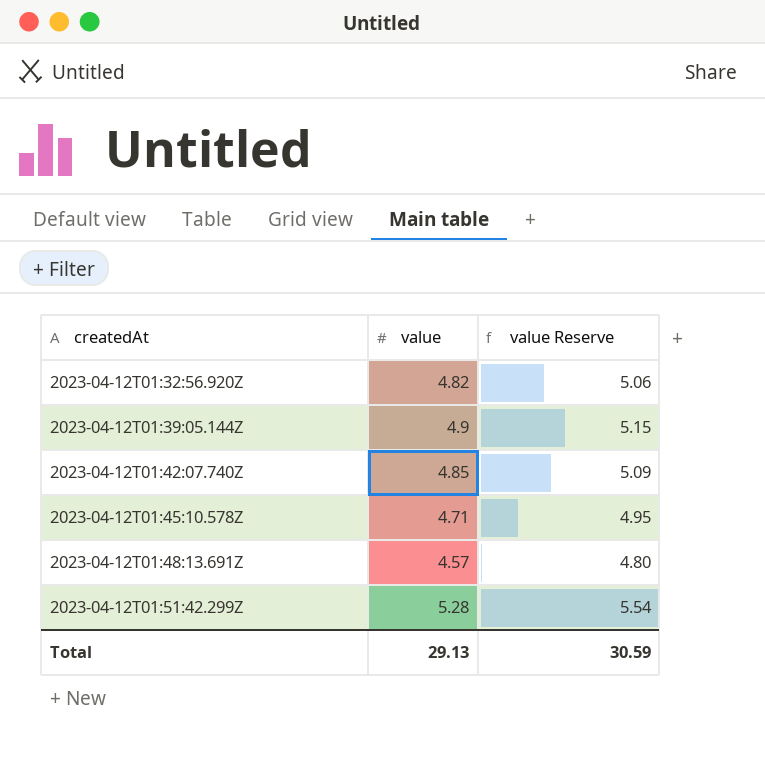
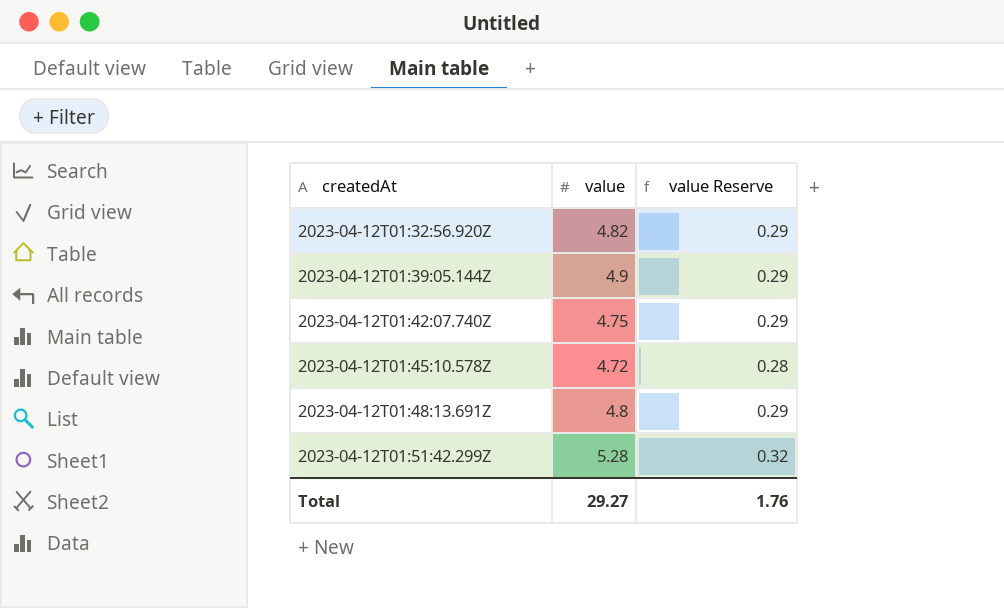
column value Reserve | formula: [value] * 1.05 -> [value] * 0.06
2023-04-12T01:42:07.740Z | value: 4.85 -> 4.75
2023-04-12T01:45:10.578Z | value: 4.71 -> 4.72
2023-04-12T01:48:13.691Z | value: 4.57 -> 4.8
Total | value: 29.13 -> 29.27
Total | value Reserve: 30.59 -> 1.76

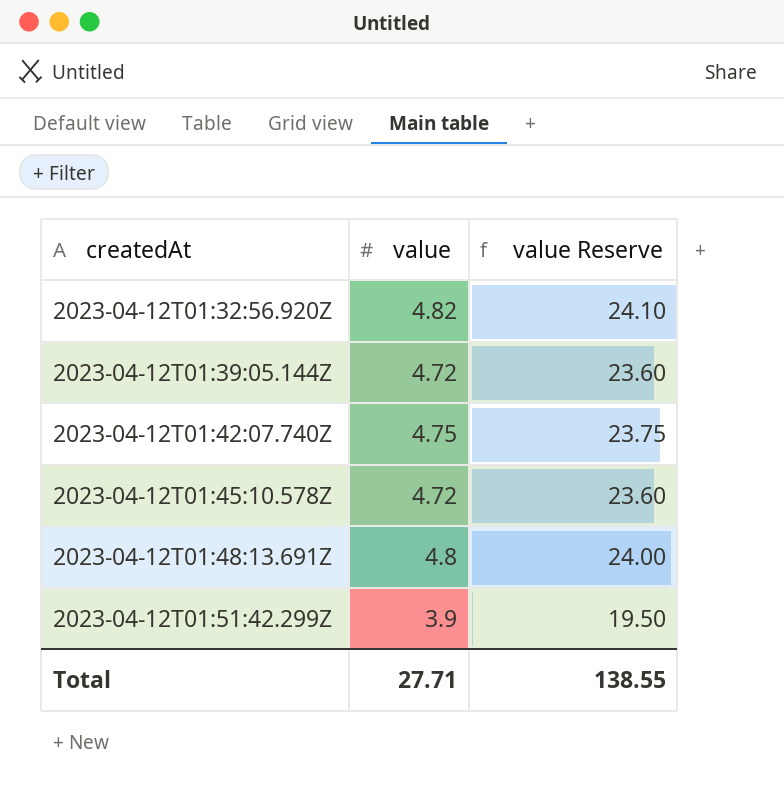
column value Reserve | formula: [value] * 0.06 -> [value] * 5
2023-04-12T01:39:05.144Z | value: 4.9 -> 4.72
2023-04-12T01:51:42.299Z | value: 5.28 -> 3.9
Total | value: 29.27 -> 27.71
Total | value Reserve: 1.76 -> 138.55

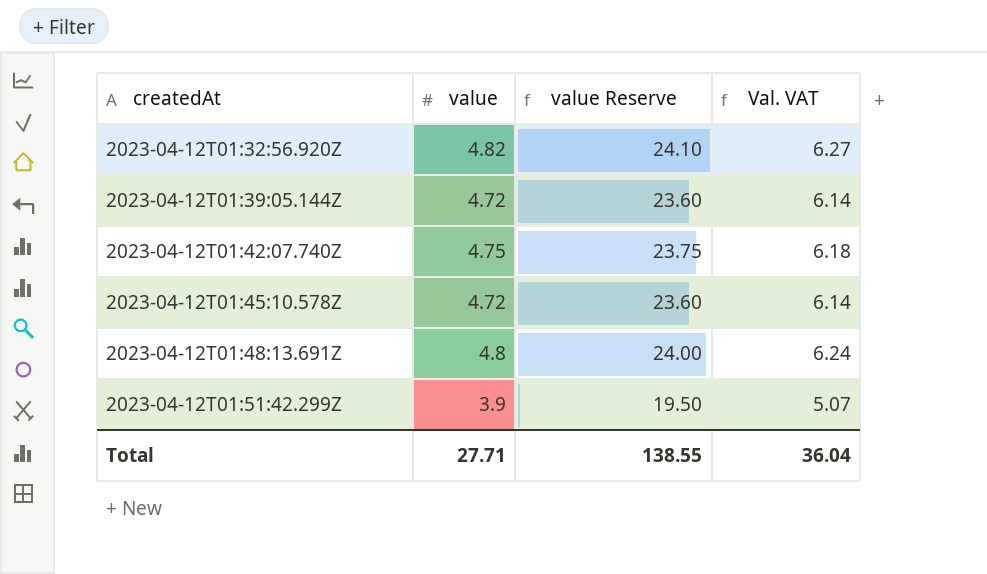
column Val. VAT | formula: none -> [value] * 1.3

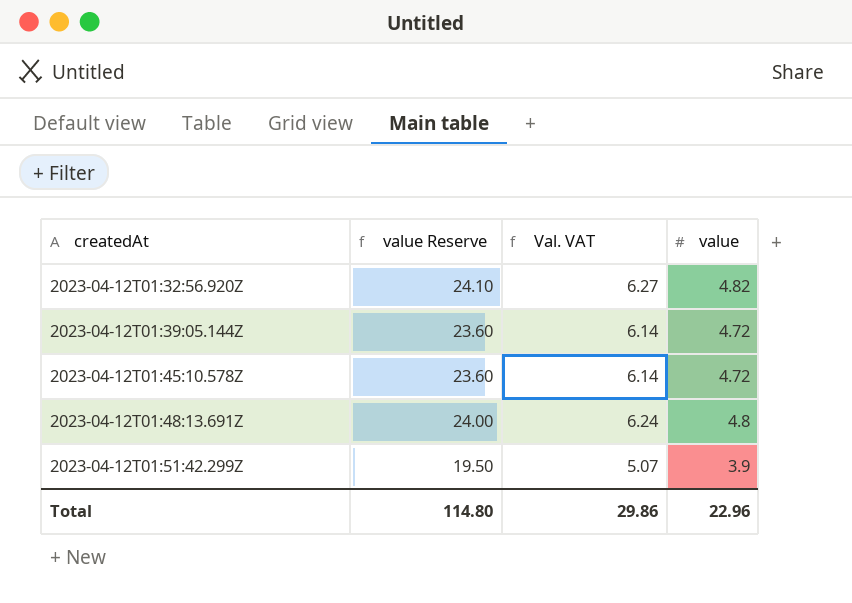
column value | position: 2 -> 4
row 2023-04-12T01:42:07.740Z: 4.75 | 23.75 | 6.18 -> none
Total | value Reserve: 138.55 -> 114.80
Total | Val. VAT: 36.04 -> 29.86
Total | value: 27.71 -> 22.96

